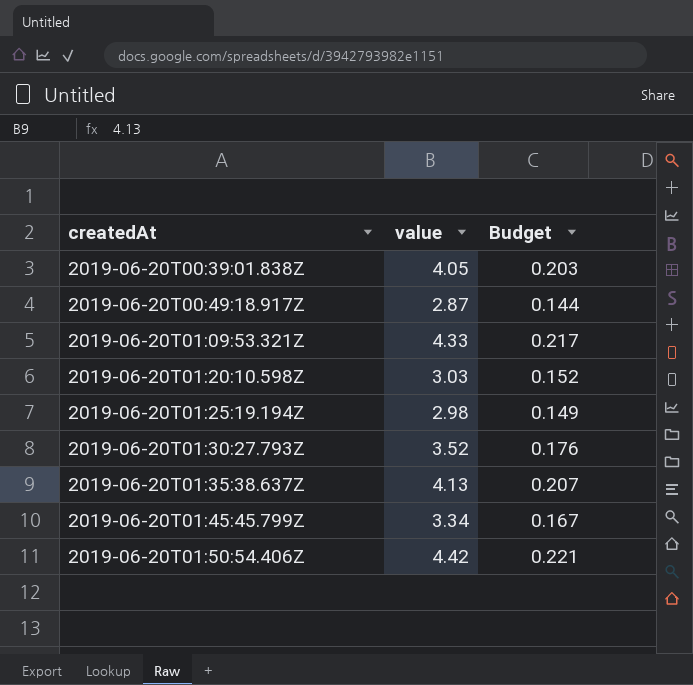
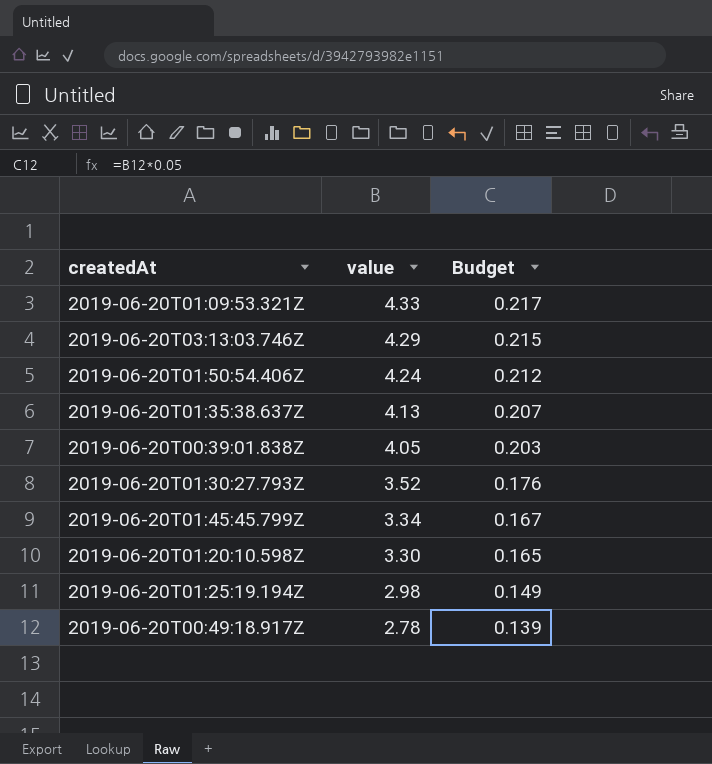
row order: createdAt ascending -> value descending
row 2019-06-20T03:13:03.746Z: none -> 4.29 | 0.215
2019-06-20T01:50:54.406Z | value: 4.42 -> 4.24
2019-06-20T01:50:54.406Z | Budget: 0.221 -> 0.212
2019-06-20T01:20:10.598Z | value: 3.03 -> 3.30
2019-06-20T01:20:10.598Z | Budget: 0.152 -> 0.165
2019-06-20T00:49:18.917Z | value: 2.87 -> 2.78
2019-06-20T00:49:18.917Z | Budget: 0.144 -> 0.139

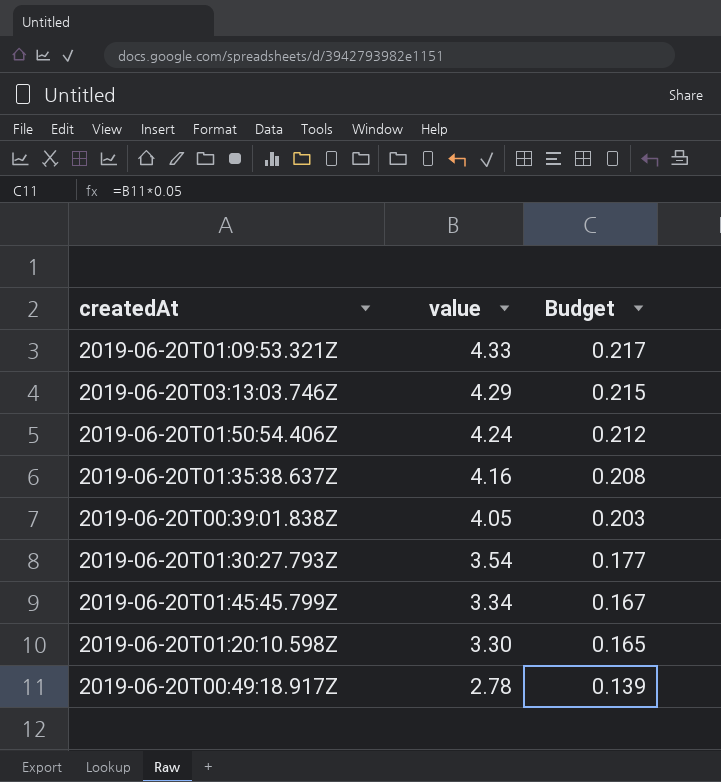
row 2019-06-20T01:25:19.194Z: 2.98 | 0.149 -> none
2019-06-20T01:35:38.637Z | value: 4.13 -> 4.16
2019-06-20T01:35:38.637Z | Budget: 0.207 -> 0.208
2019-06-20T01:30:27.793Z | value: 3.52 -> 3.54
2019-06-20T01:30:27.793Z | Budget: 0.176 -> 0.177

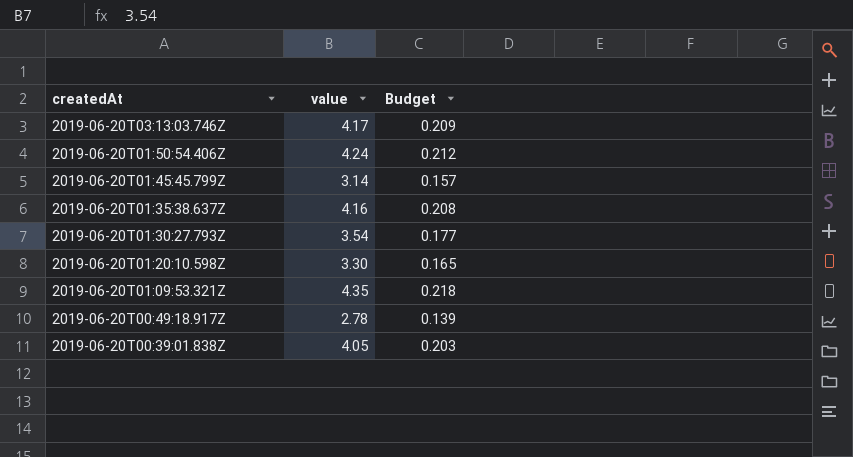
row order: value descending -> createdAt descending
2019-06-20T03:13:03.746Z | value: 4.29 -> 4.17
2019-06-20T03:13:03.746Z | Budget: 0.215 -> 0.209
2019-06-20T01:45:45.799Z | value: 3.34 -> 3.14
2019-06-20T01:45:45.799Z | Budget: 0.167 -> 0.157
2019-06-20T01:09:53.321Z | value: 4.33 -> 4.35
2019-06-20T01:09:53.321Z | Budget: 0.217 -> 0.218

